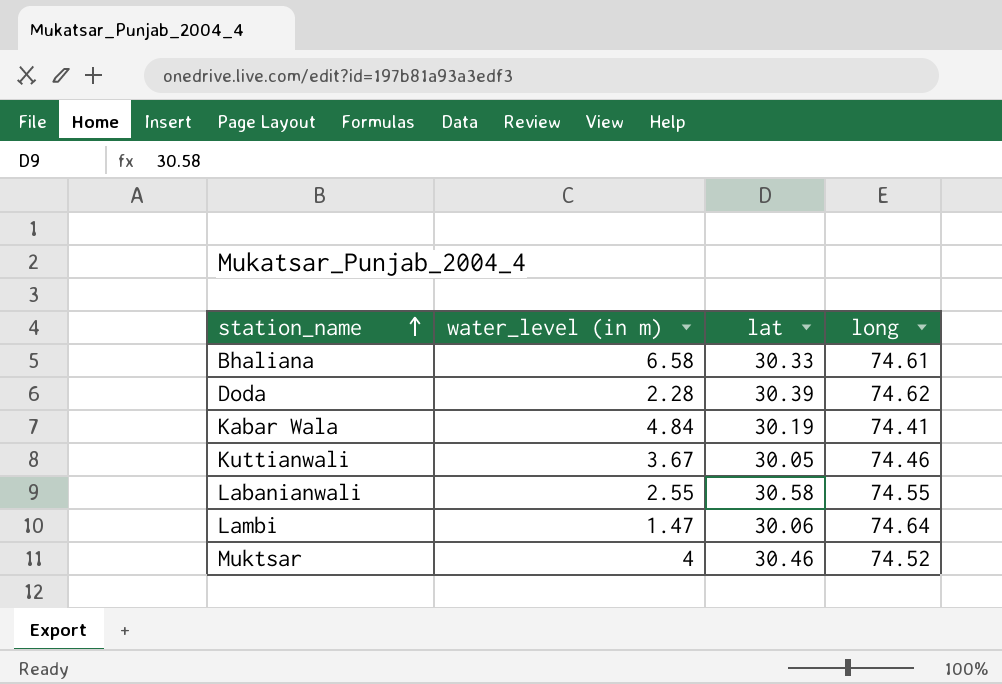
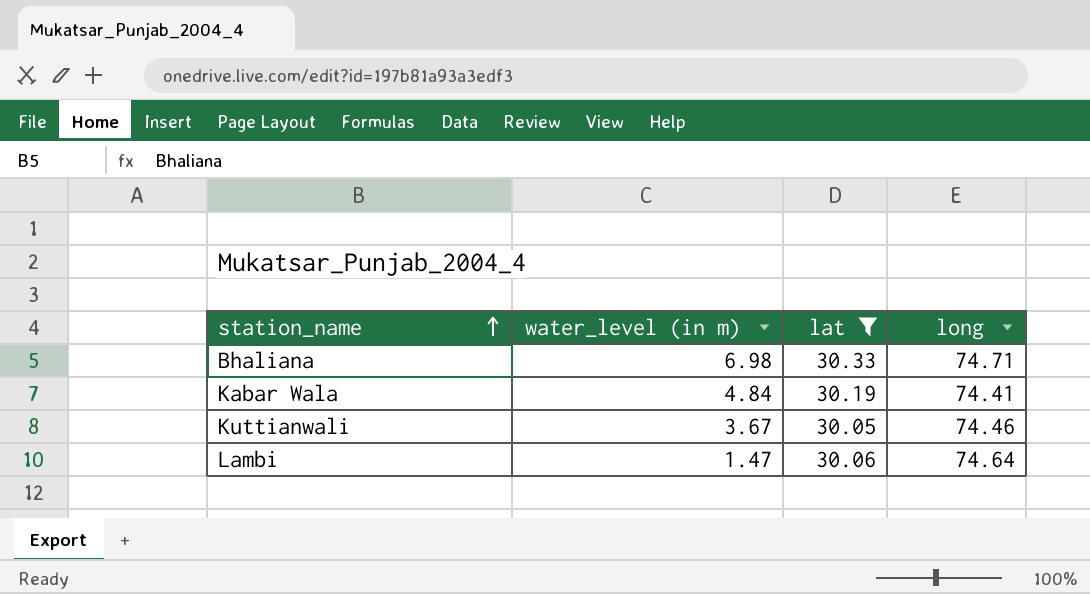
filter: none -> lat <= 30.33
Bhaliana | water_level (in m): 6.58 -> 6.98
Bhaliana | long: 74.61 -> 74.71

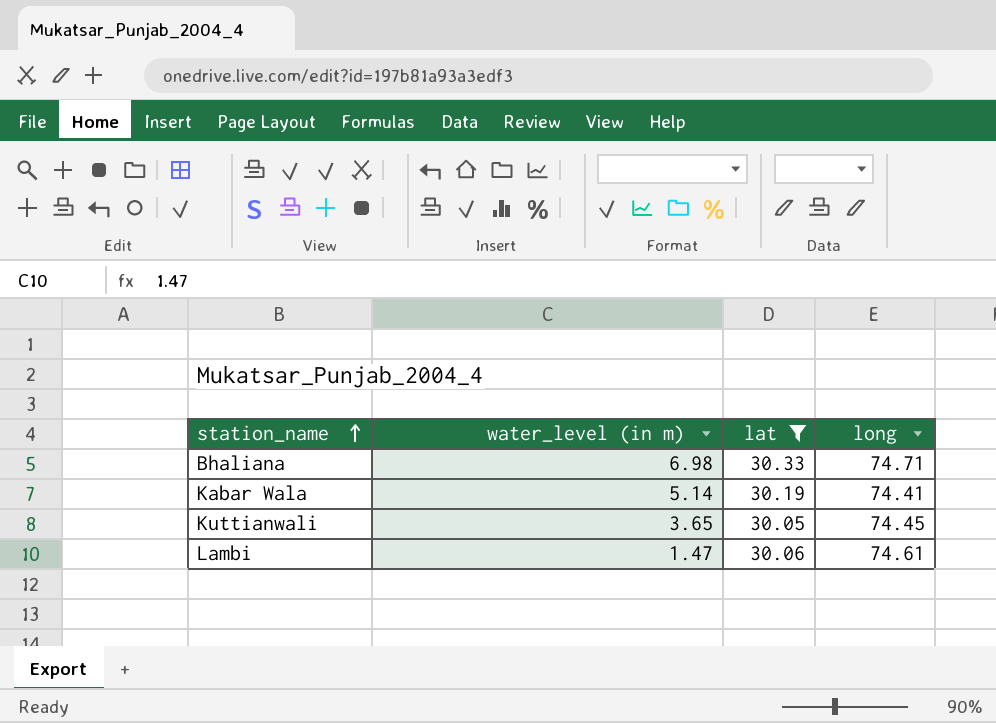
Kabar Wala | water_level (in m): 4.84 -> 5.14
Kuttianwali | water_level (in m): 3.67 -> 3.65
Kuttianwali | long: 74.46 -> 74.45
Lambi | long: 74.64 -> 74.61

